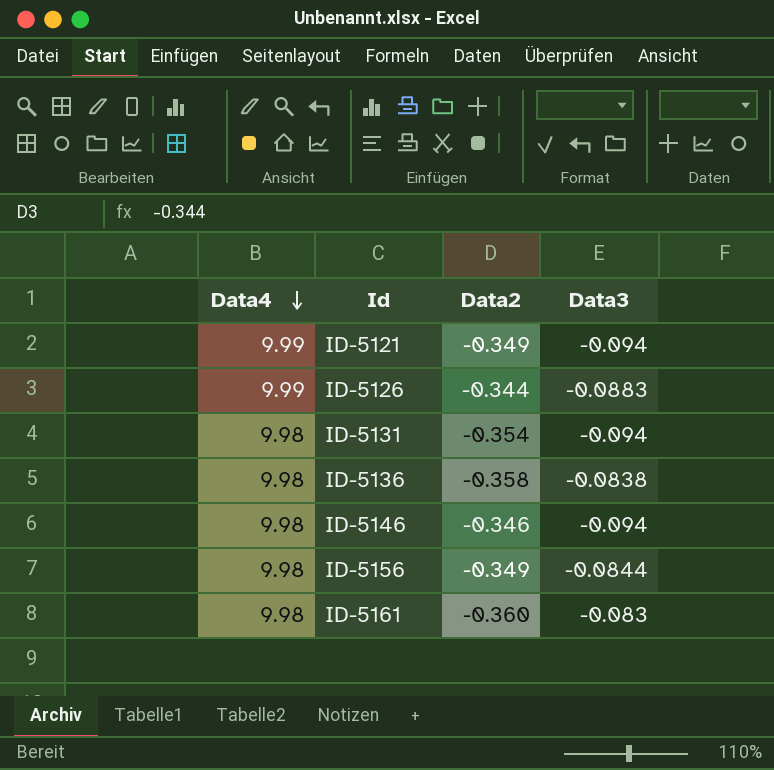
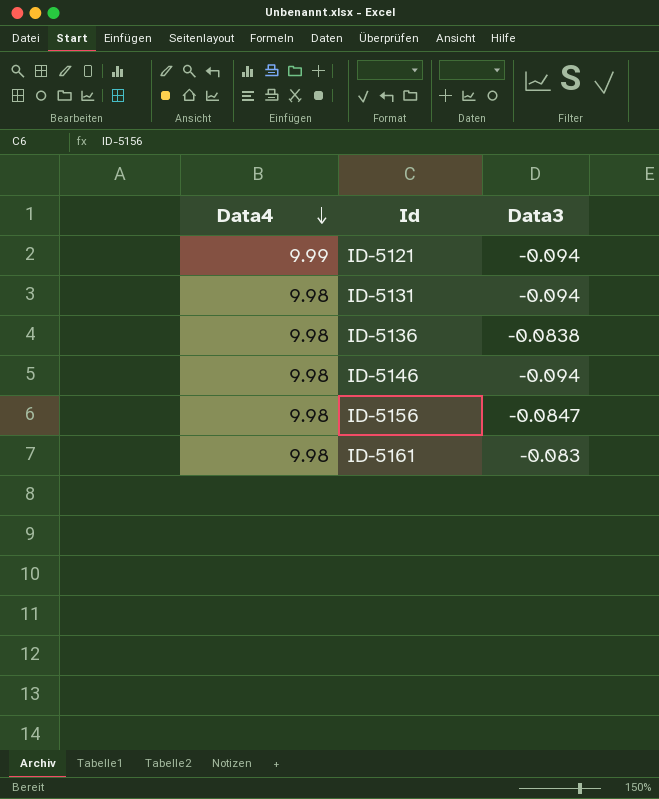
column Data2 | position: 3 -> none
row ID-5126: 9.99 | -0.344 | -0.0883 -> none
ID-5156 | Data3: -0.0844 -> -0.0847

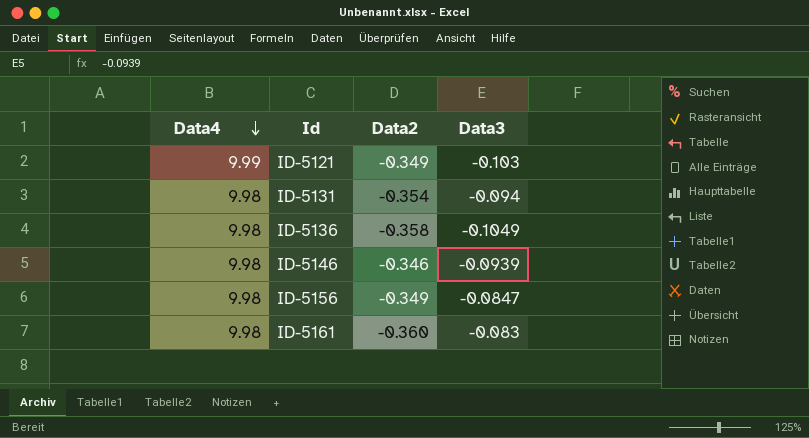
column Data2 | position: none -> 3
ID-5121 | Data3: -0.094 -> -0.103
ID-5136 | Data3: -0.0838 -> -0.1049
ID-5146 | Data3: -0.094 -> -0.0939

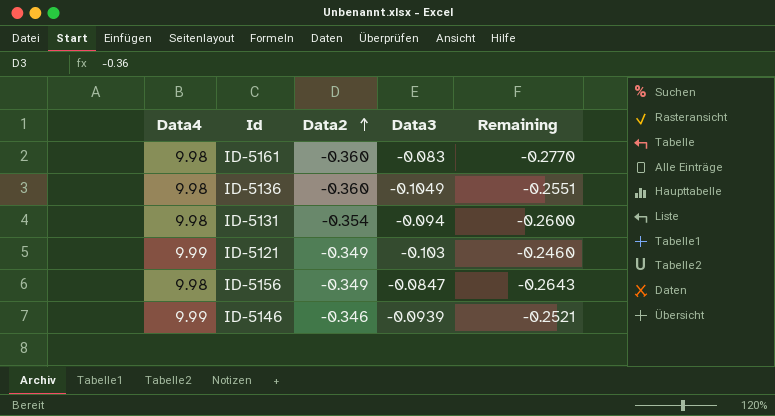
row order: Data4 descending -> Data2 ascending
column Remaining | formula: none -> [Data2] - [Data3]
ID-5136 | Data2: -0.358 -> -0.360
ID-5146 | Data4: 9.98 -> 9.99

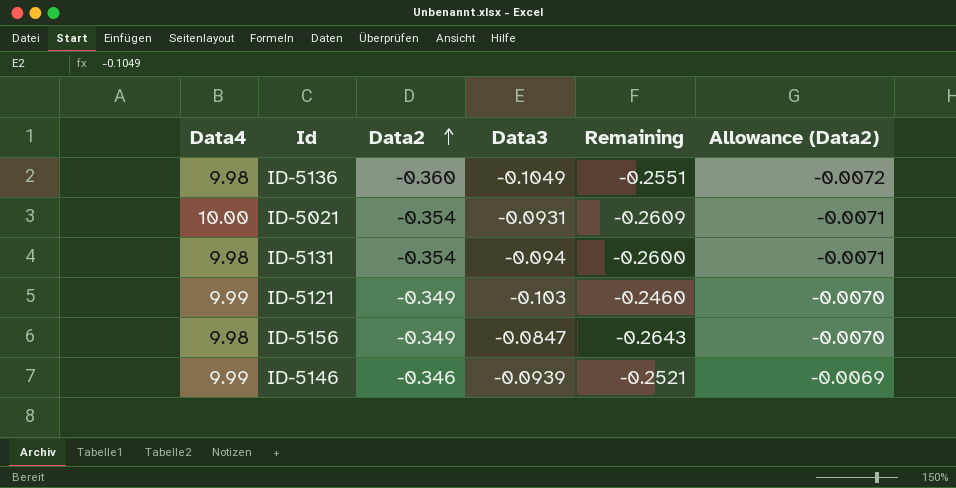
column Allowance (Data2) | formula: none -> [Data2] * 0.02
row ID-5161: 9.98 | -0.360 | -0.083 | -0.2770 -> none
row ID-5021: none -> 10.00 | -0.354 | -0.0931 | -0.2609 | -0.0071

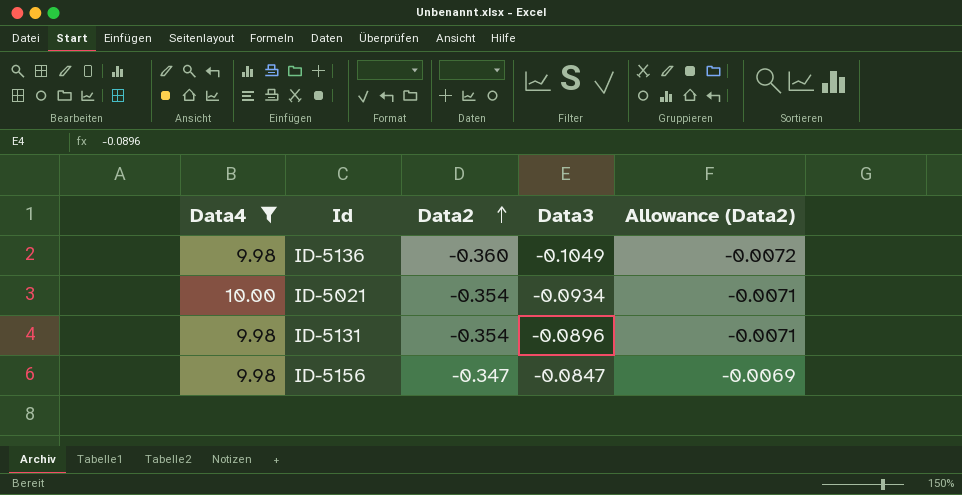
filter: none -> Data4 != 9.99
column Remaining | formula: [Data2] - [Data3] -> none
ID-5021 | Data3: -0.0931 -> -0.0934
ID-5131 | Data3: -0.094 -> -0.0896
ID-5156 | Data2: -0.349 -> -0.347
ID-5156 | Allowance (Data2): -0.0070 -> -0.0069

